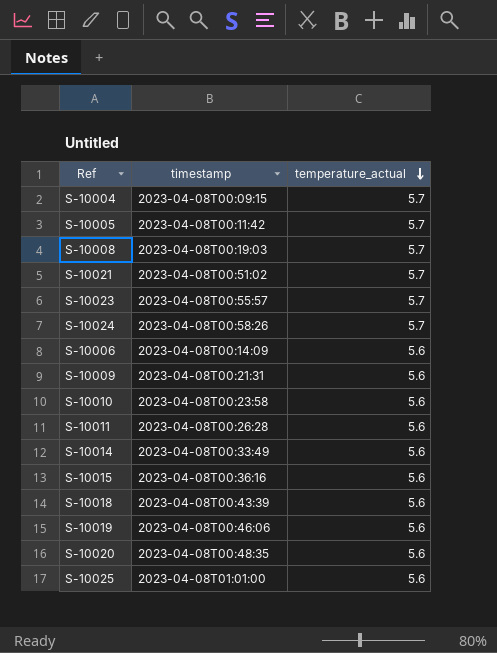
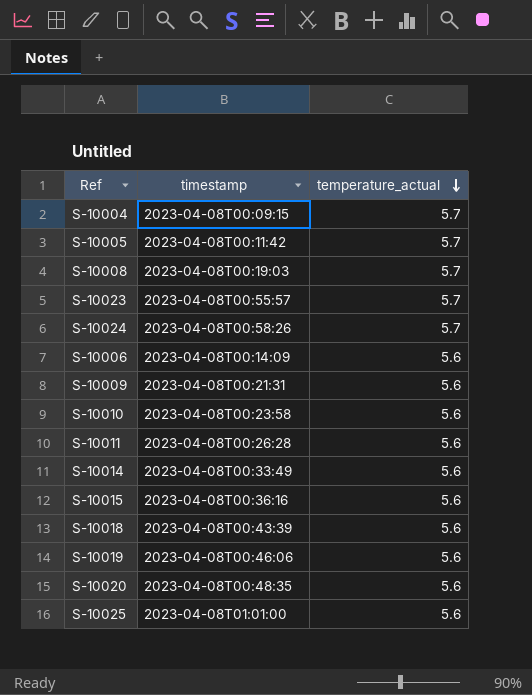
row S-10021: 2023-04-08T00:51:02 | 5.7 -> none

